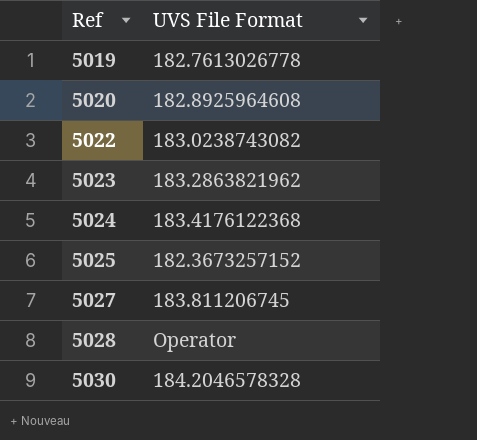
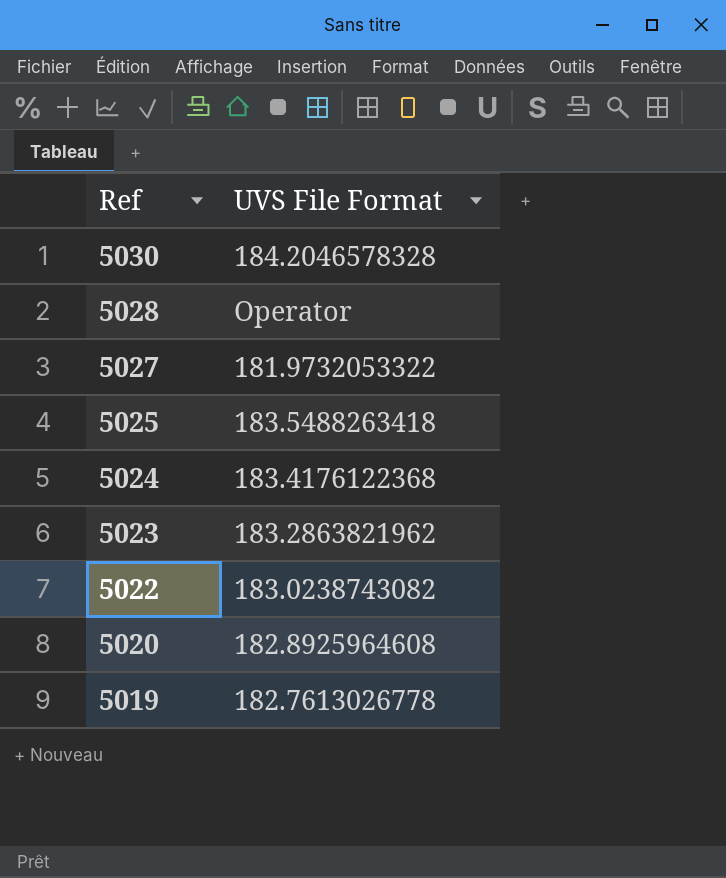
row order: Ref ascending -> Ref descending
5027 | UVS File Format: 183.811206745 -> 181.9732053322
5025 | UVS File Format: 182.3673257152 -> 183.5488263418

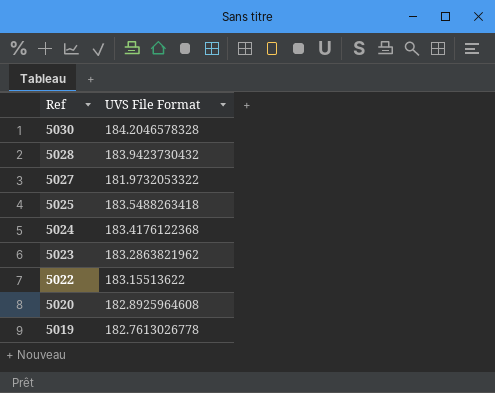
5028 | UVS File Format: Operator -> 183.9423730432
5022 | UVS File Format: 183.0238743082 -> 183.15513622

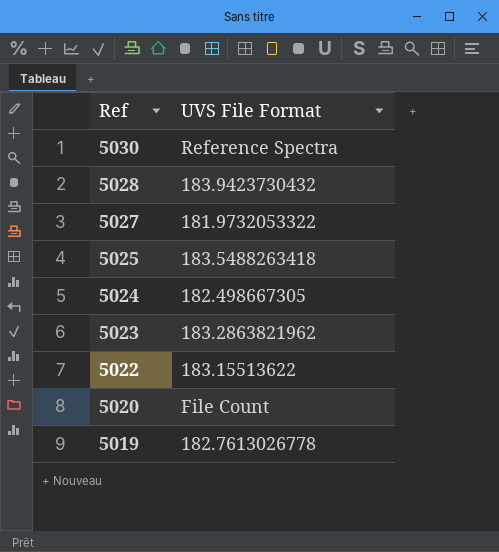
5030 | UVS File Format: 184.2046578328 -> Reference Spectra
5024 | UVS File Format: 183.4176122368 -> 182.498667305
5020 | UVS File Format: 182.8925964608 -> File Count

